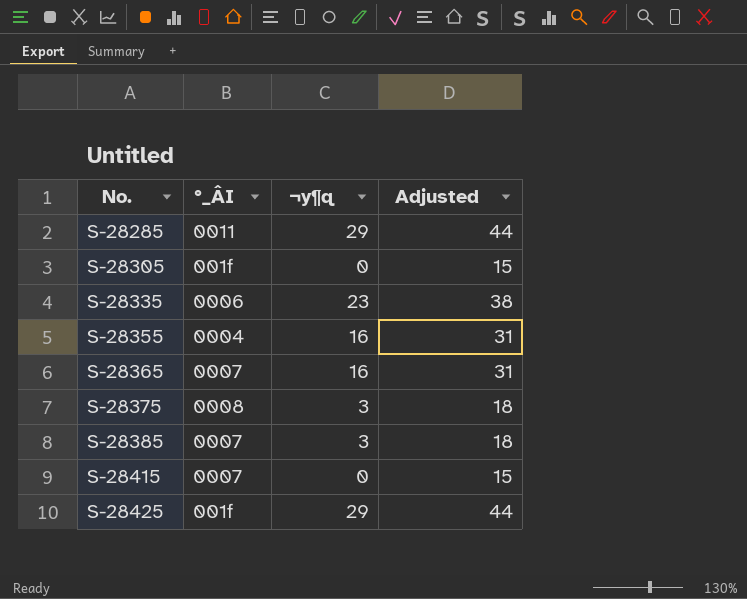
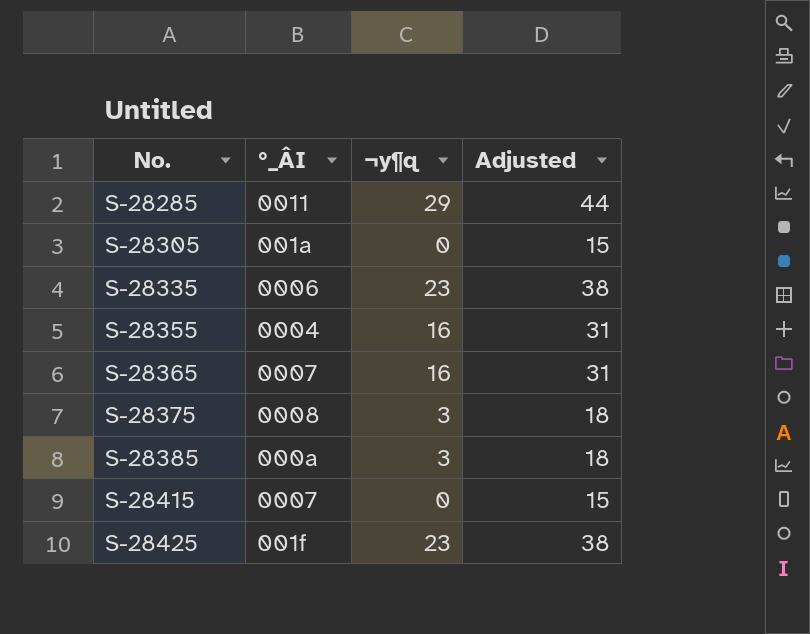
S-28305 | °_ÂI: 001f -> 001a
S-28385 | °_ÂI: 0007 -> 000a
S-28425 | ¬y¶q: 29 -> 23
S-28425 | Adjusted: 44 -> 38

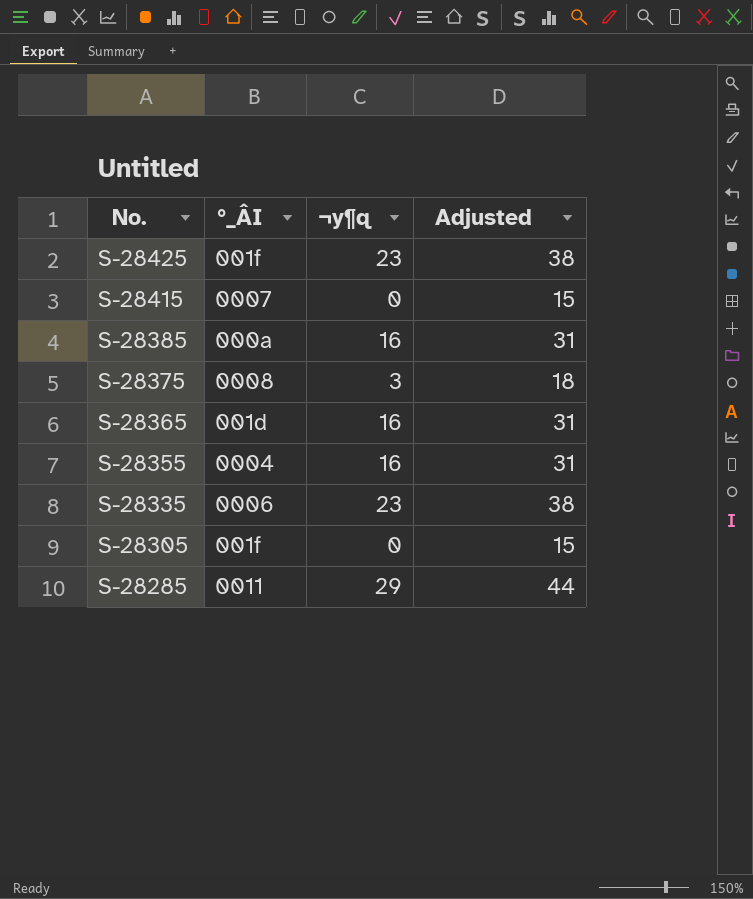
row order: No. ascending -> No. descending
S-28385 | ¬y¶q: 3 -> 16
S-28385 | Adjusted: 18 -> 31
S-28365 | °_ÂI: 0007 -> 001d
S-28305 | °_ÂI: 001a -> 001f

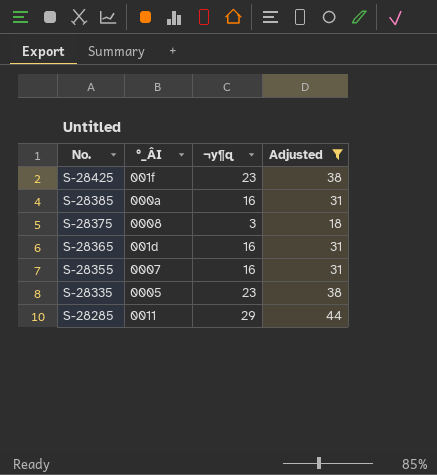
filter: none -> Adjusted != 15
S-28355 | °_ÂI: 0004 -> 0007
S-28335 | °_ÂI: 0006 -> 0005

